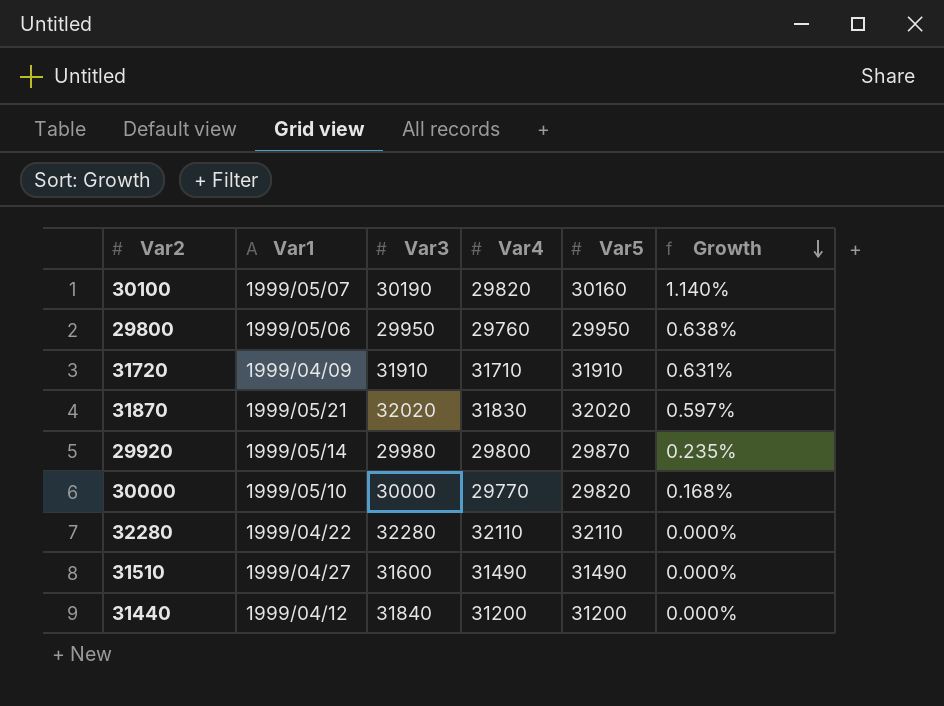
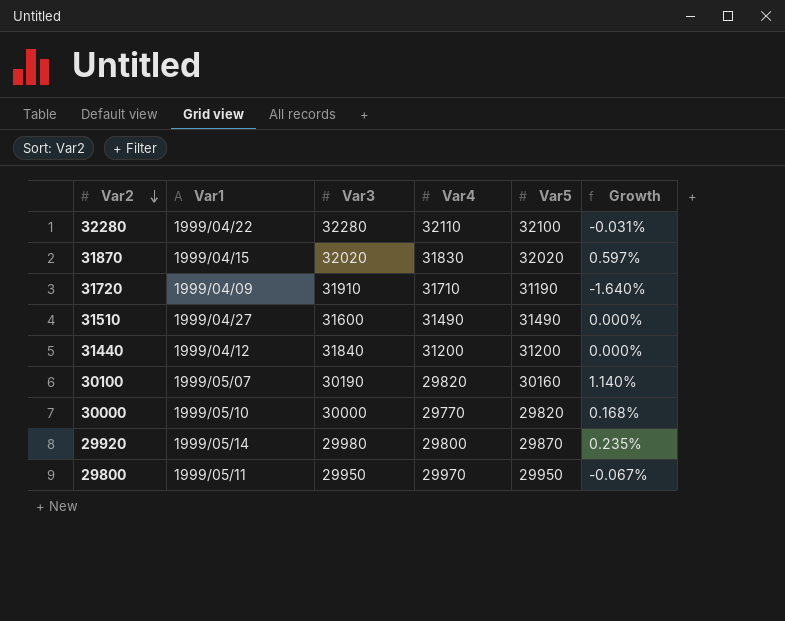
row order: Growth descending -> Var2 descending
32280 | Var5: 32110 -> 32100
32280 | Growth: 0.000% -> -0.031%
31870 | Var1: 1999/05/21 -> 1999/04/15
31720 | Var5: 31910 -> 31190
31720 | Growth: 0.631% -> -1.640%
29800 | Var1: 1999/05/06 -> 1999/05/11
29800 | Var4: 29760 -> 29970
29800 | Growth: 0.638% -> -0.067%

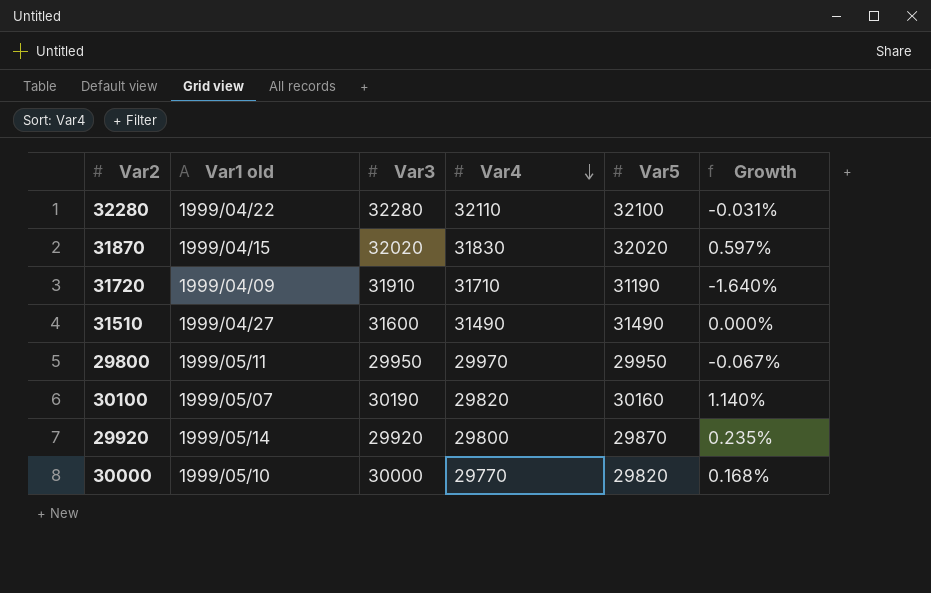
row order: Var2 descending -> Var4 descending
column name: Var1 -> Var1 old
row 31440: 1999/04/12 | 31840 | 31200 | 31200 | 0.000% -> none
29920 | Var3: 29980 -> 29920

